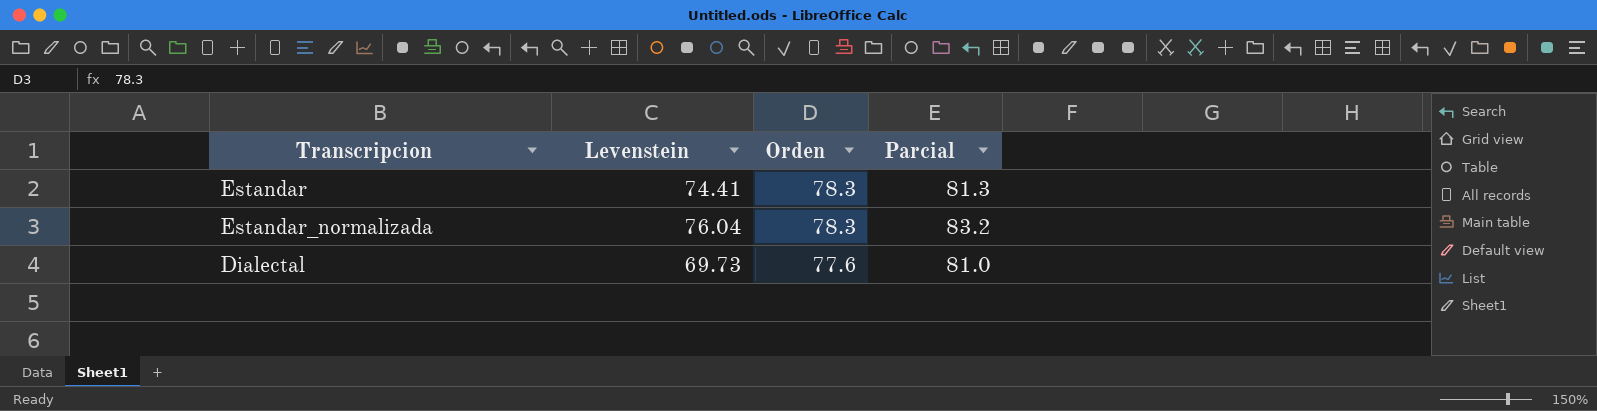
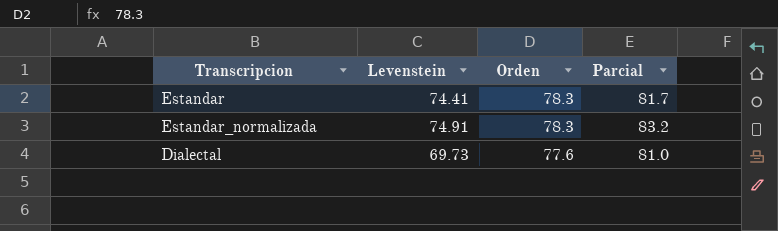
Estandar | Parcial: 81.3 -> 81.7
Estandar_normalizada | Levenstein: 76.04 -> 74.91

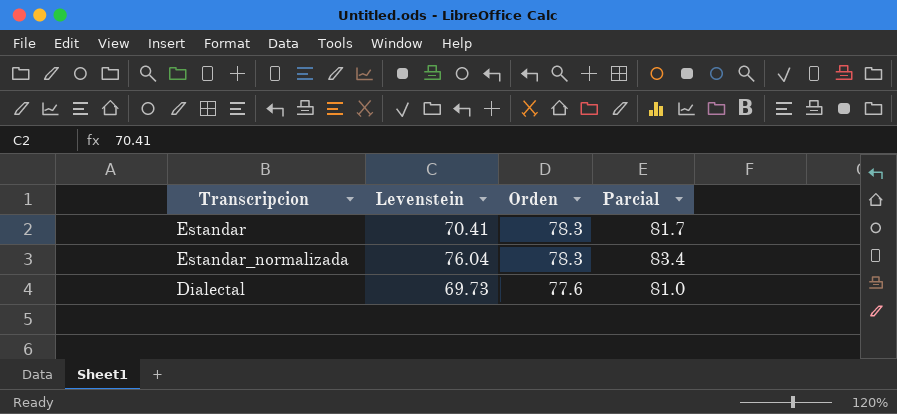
Estandar | Levenstein: 74.41 -> 70.41
Estandar_normalizada | Levenstein: 74.91 -> 76.04
Estandar_normalizada | Parcial: 83.2 -> 83.4

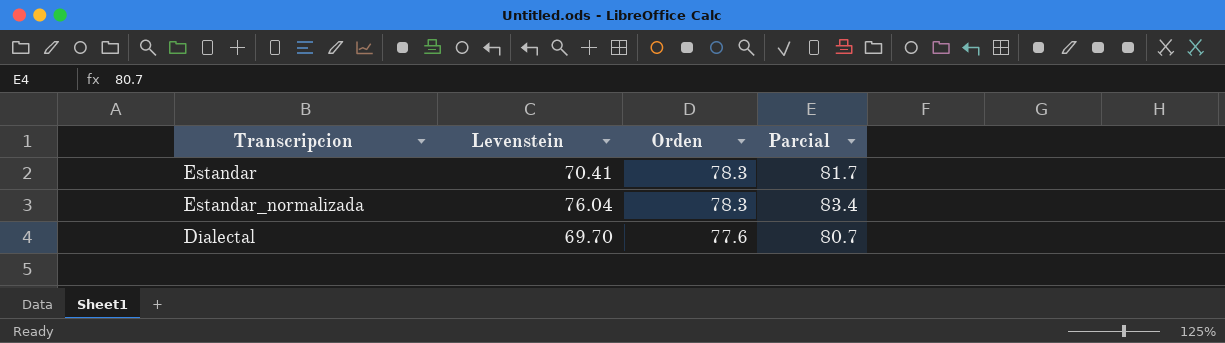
Dialectal | Levenstein: 69.73 -> 69.70
Dialectal | Parcial: 81.0 -> 80.7

